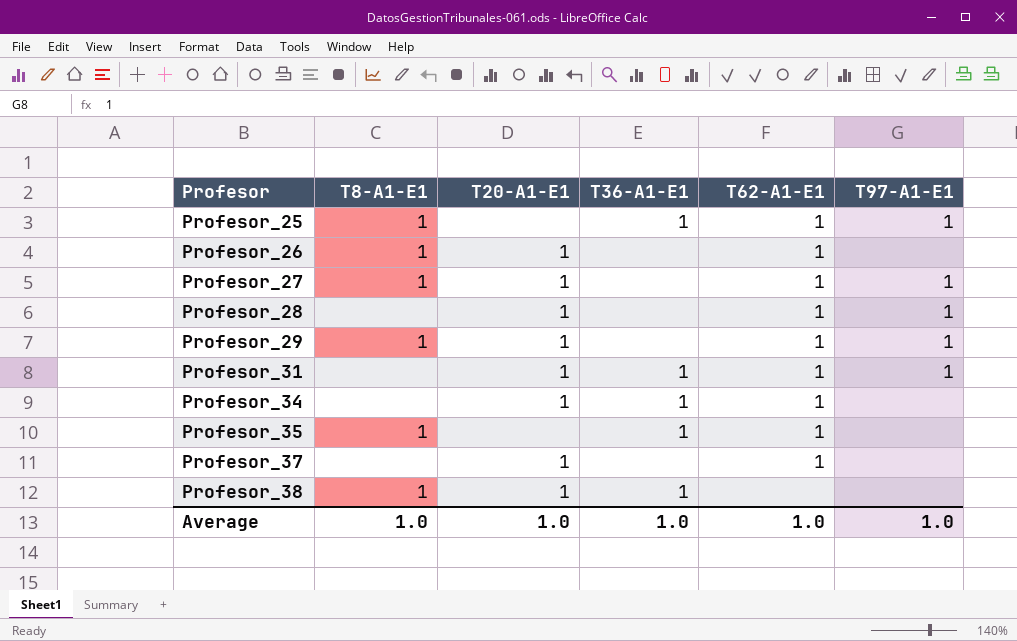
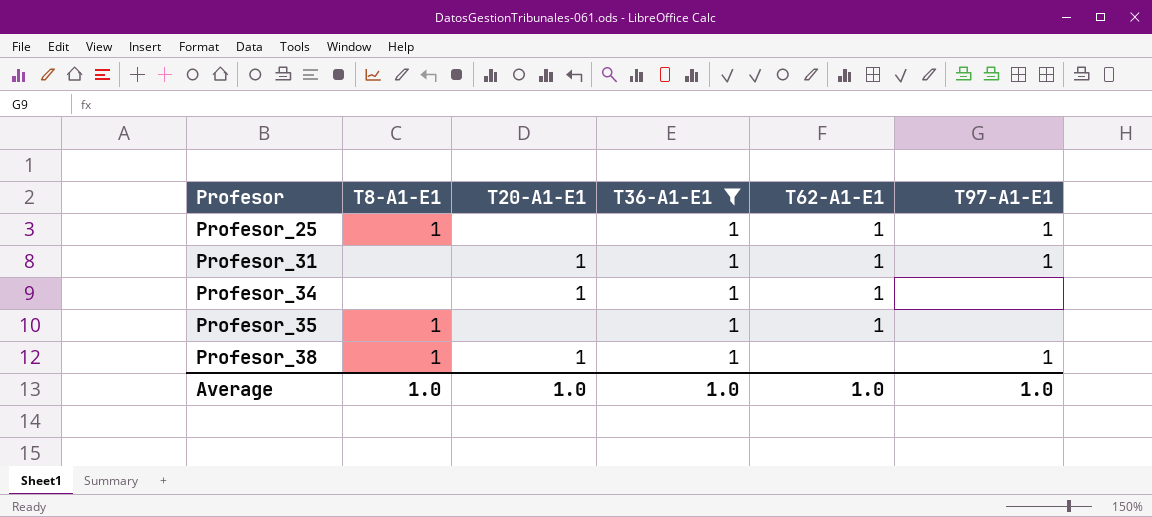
filter: none -> T36-A1-E1 = 1
Profesor_38 | T97-A1-E1: none -> 1

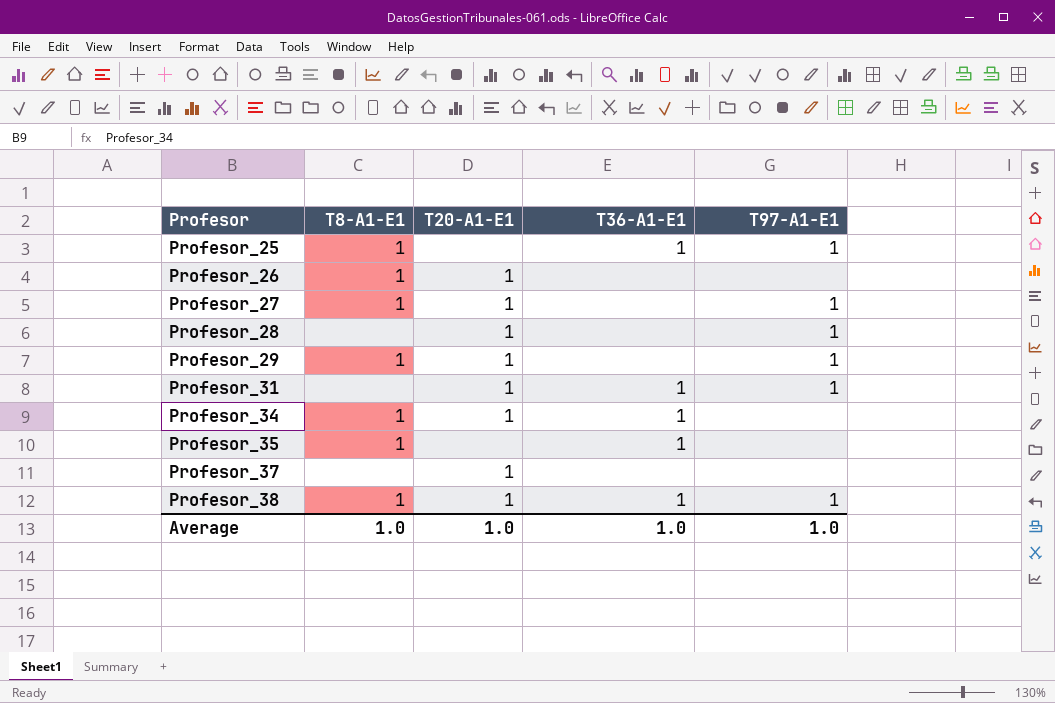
filter: T36-A1-E1 = 1 -> none
column T62-A1-E1 | position: 5 -> none
Profesor_34 | T8-A1-E1: none -> 1

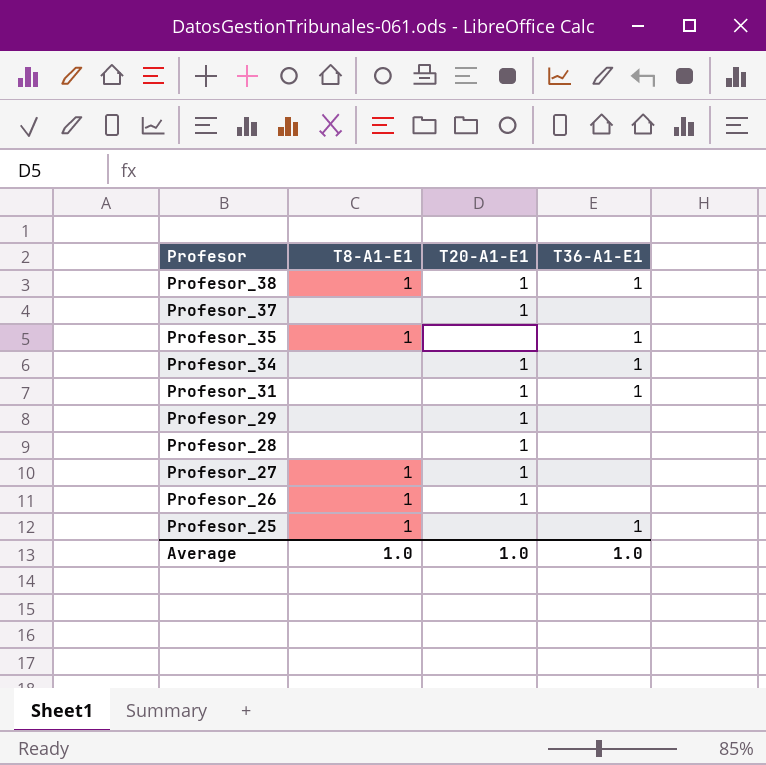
row order: Profesor ascending -> Profesor descending
column T97-A1-E1 | position: 5 -> none
Profesor_34 | T8-A1-E1: 1 -> none
Profesor_29 | T8-A1-E1: 1 -> none

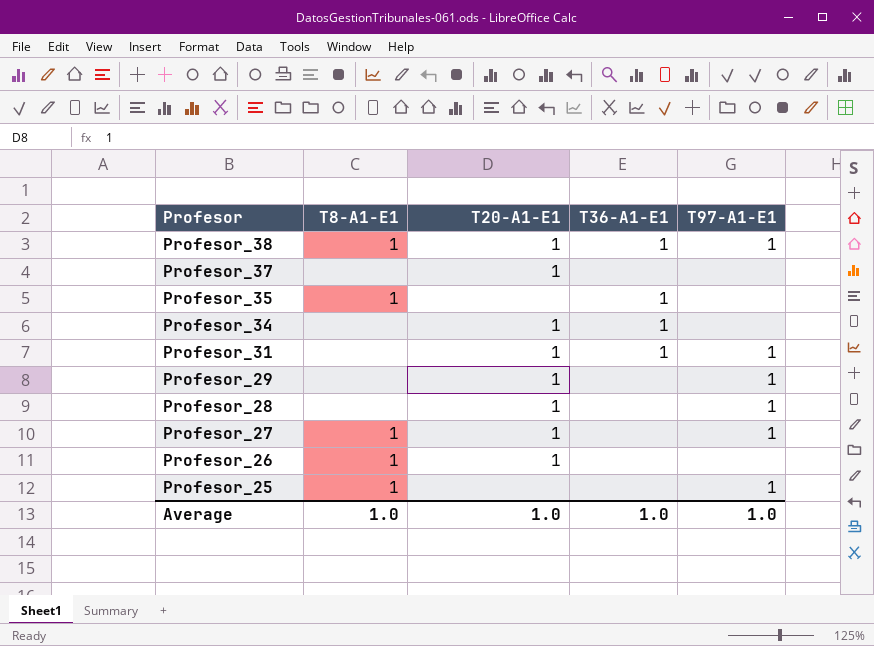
column T97-A1-E1 | position: none -> 5
Profesor_25 | T36-A1-E1: 1 -> none

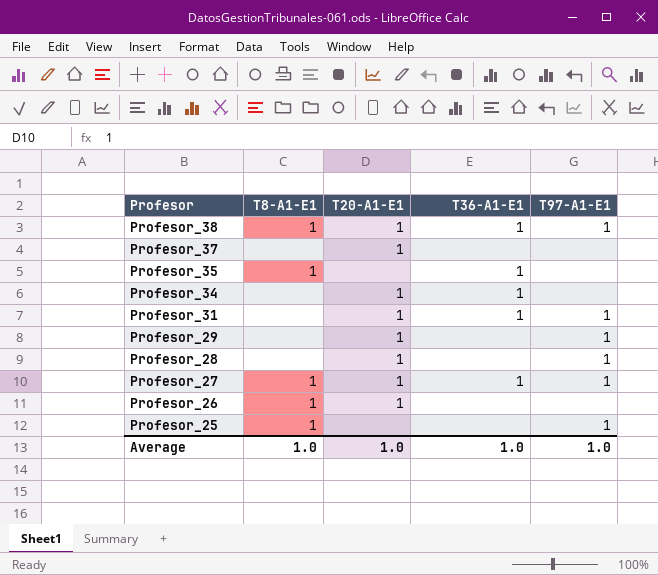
Profesor_27 | T36-A1-E1: none -> 1

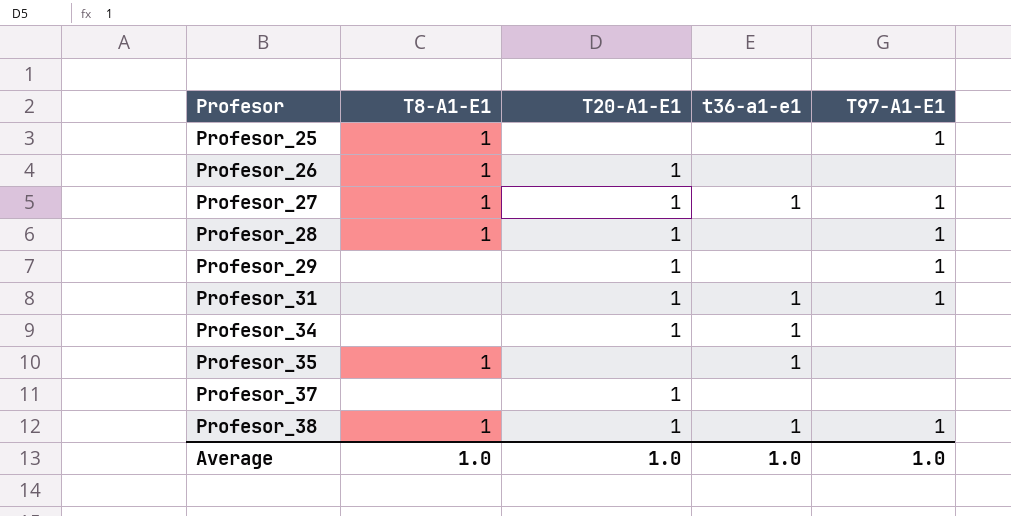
row order: Profesor descending -> Profesor ascending
column name: T36-A1-E1 -> t36-a1-e1
Profesor_28 | T8-A1-E1: none -> 1

